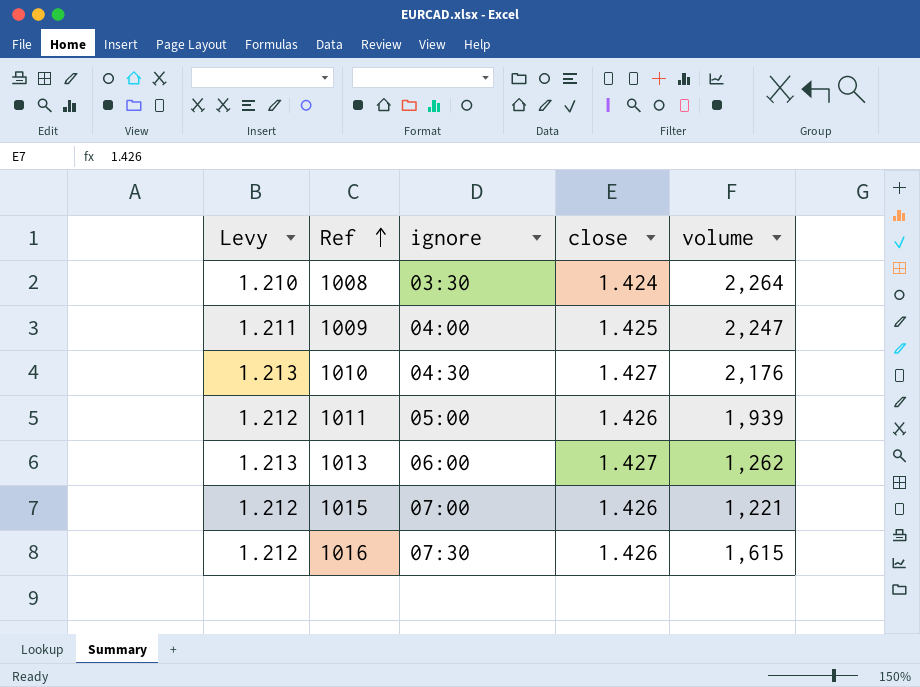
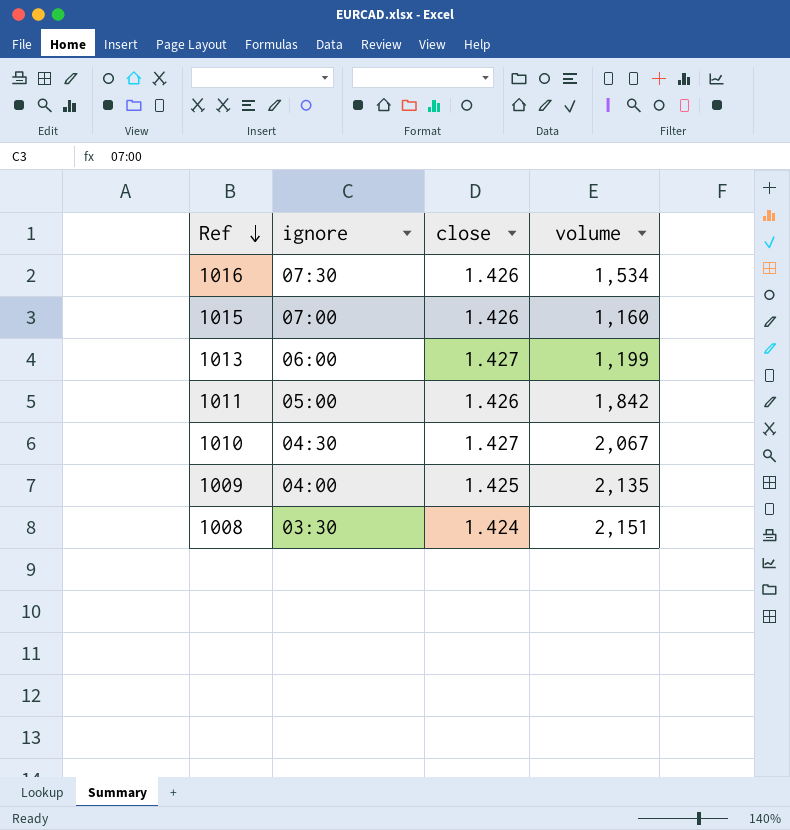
row order: Ref ascending -> Ref descending
column Levy | formula: [close] * 0.85 -> none
1016 | volume: 1,615 -> 1,534
1015 | volume: 1,221 -> 1,160
1013 | volume: 1,262 -> 1,199
1011 | volume: 1,939 -> 1,842
1010 | volume: 2,176 -> 2,067
1009 | volume: 2,247 -> 2,135
1008 | volume: 2,264 -> 2,151

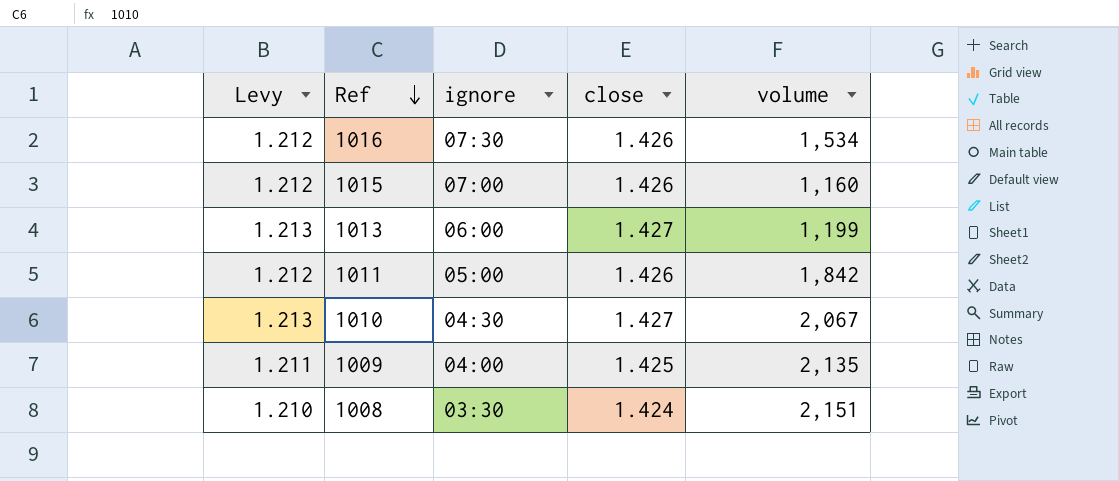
column Levy | formula: none -> [close] * 0.85

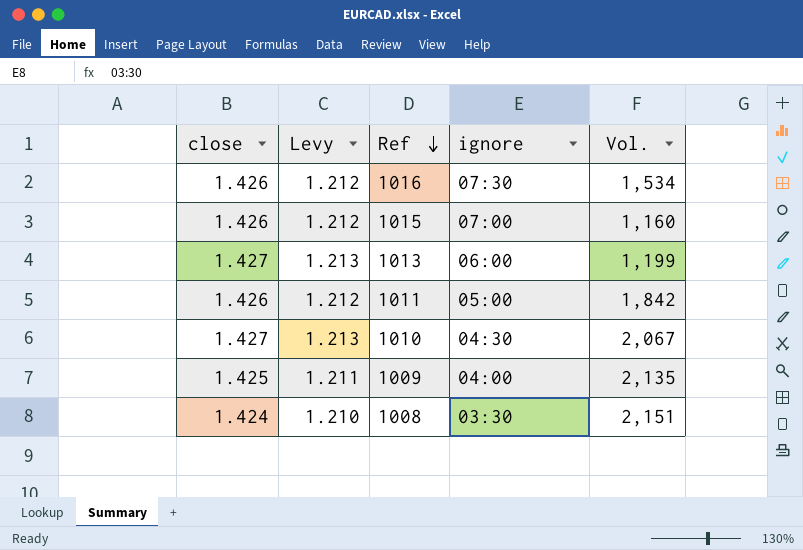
column close | position: 4 -> 1
column name: volume -> Vol.

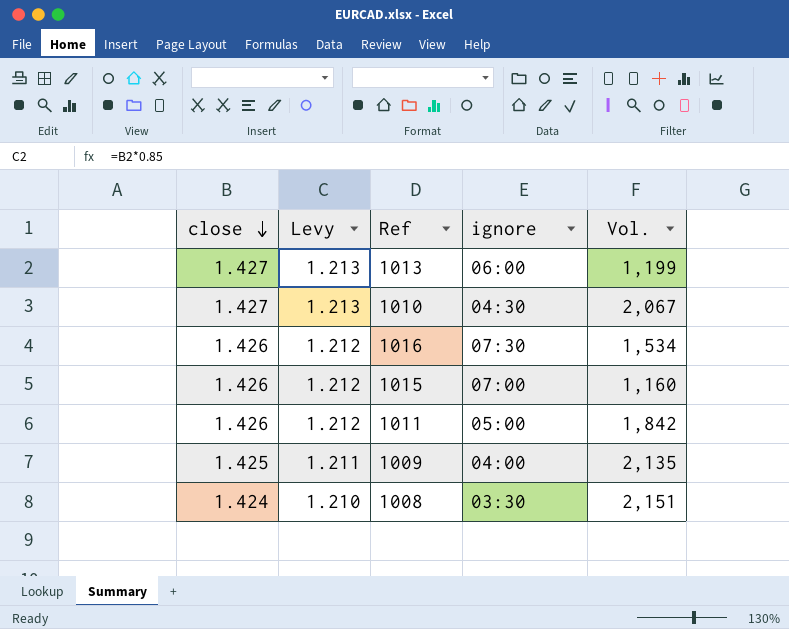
row order: Ref descending -> close descending

